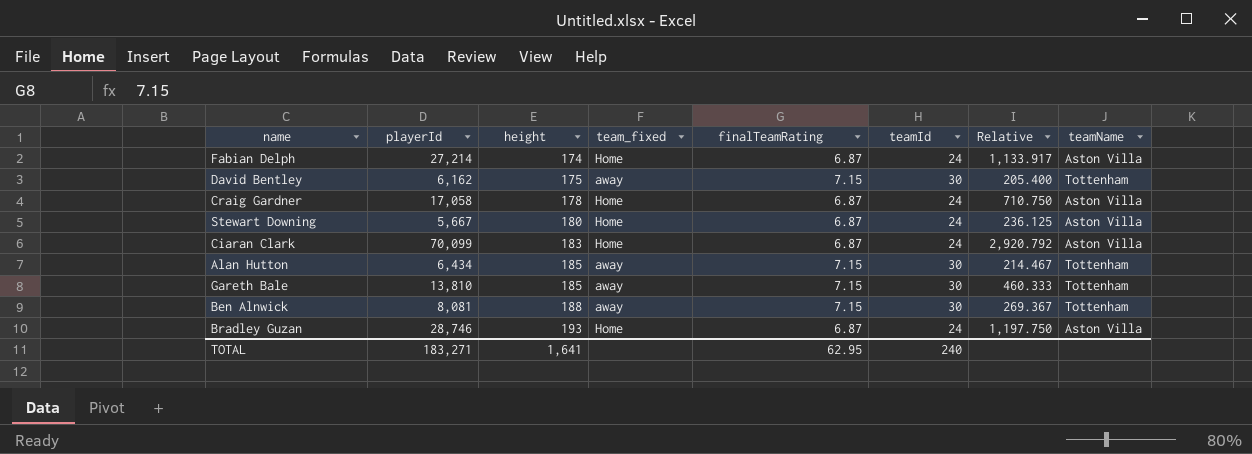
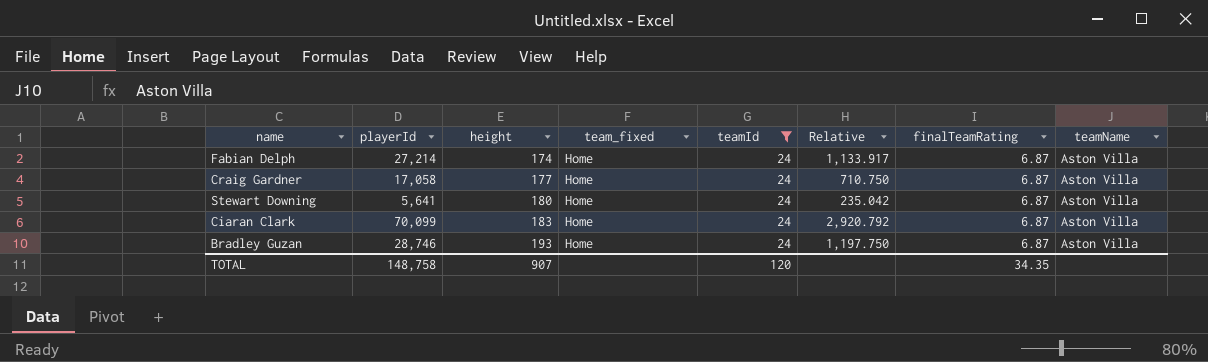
filter: none -> teamId = 24
column finalTeamRating | position: 5 -> 7
Craig Gardner | height: 178 -> 177
Stewart Downing | playerId: 5,667 -> 5,641
Stewart Downing | Relative: 236.125 -> 235.042
TOTAL | playerId: 183,271 -> 148,758
TOTAL | height: 1,641 -> 907
TOTAL | teamId: 240 -> 120
TOTAL | finalTeamRating: 62.95 -> 34.35

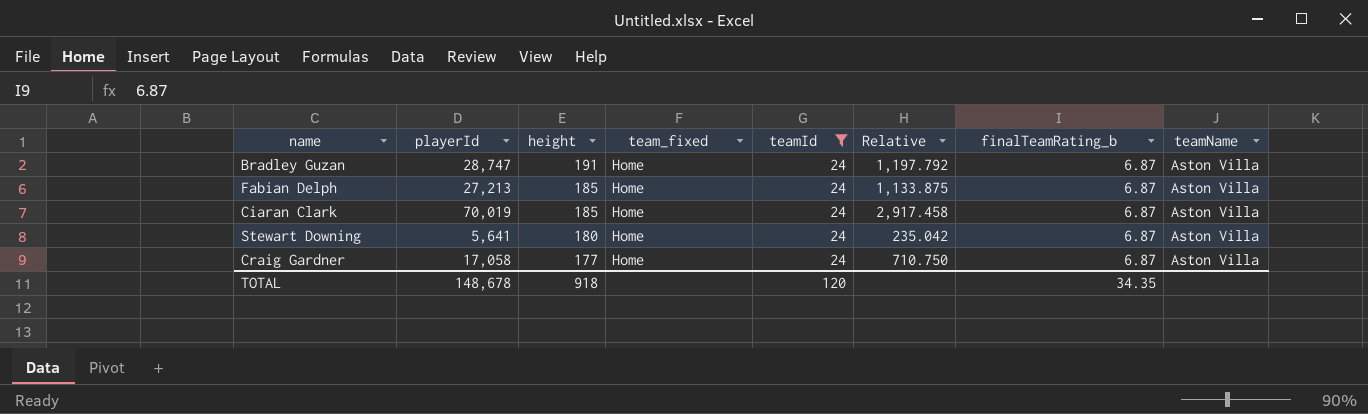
row order: height ascending -> height descending
column name: finalTeamRating -> finalTeamRating_b
Bradley Guzan | playerId: 28,746 -> 28,747
Bradley Guzan | height: 193 -> 191
Bradley Guzan | Relative: 1,197.750 -> 1,197.792
Fabian Delph | playerId: 27,214 -> 27,213
Fabian Delph | height: 174 -> 185
Fabian Delph | Relative: 1,133.917 -> 1,133.875
Ciaran Clark | playerId: 70,099 -> 70,019
Ciaran Clark | height: 183 -> 185
Ciaran Clark | Relative: 2,920.792 -> 2,917.458
TOTAL | playerId: 148,758 -> 148,678
TOTAL | height: 907 -> 918

